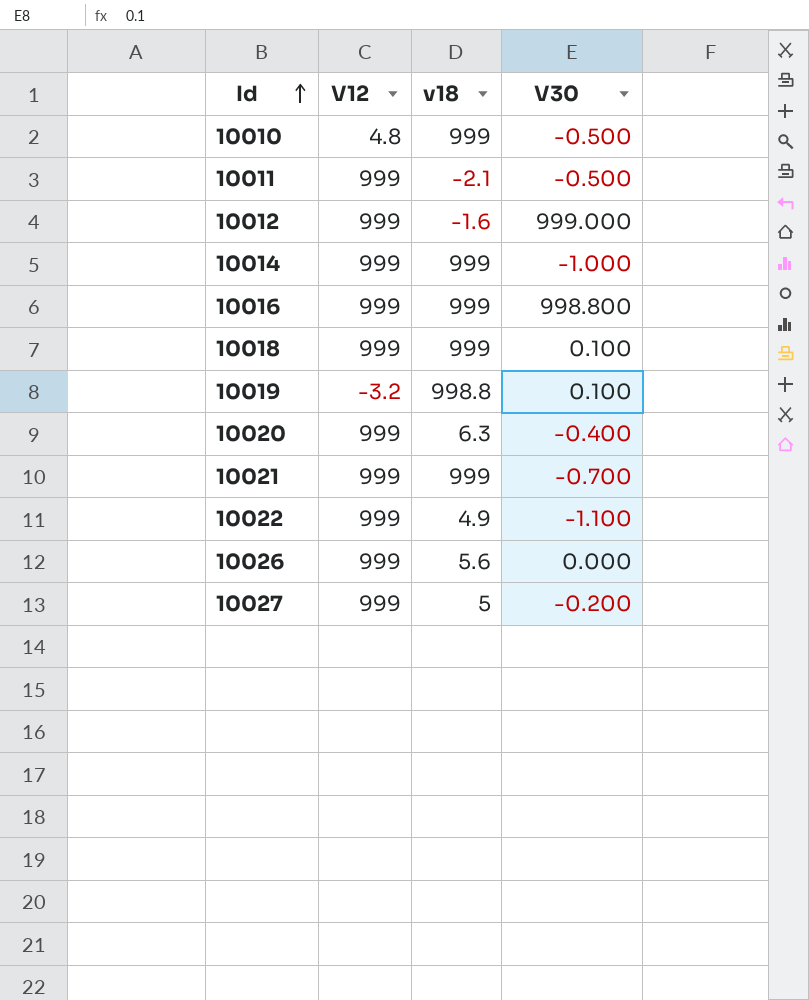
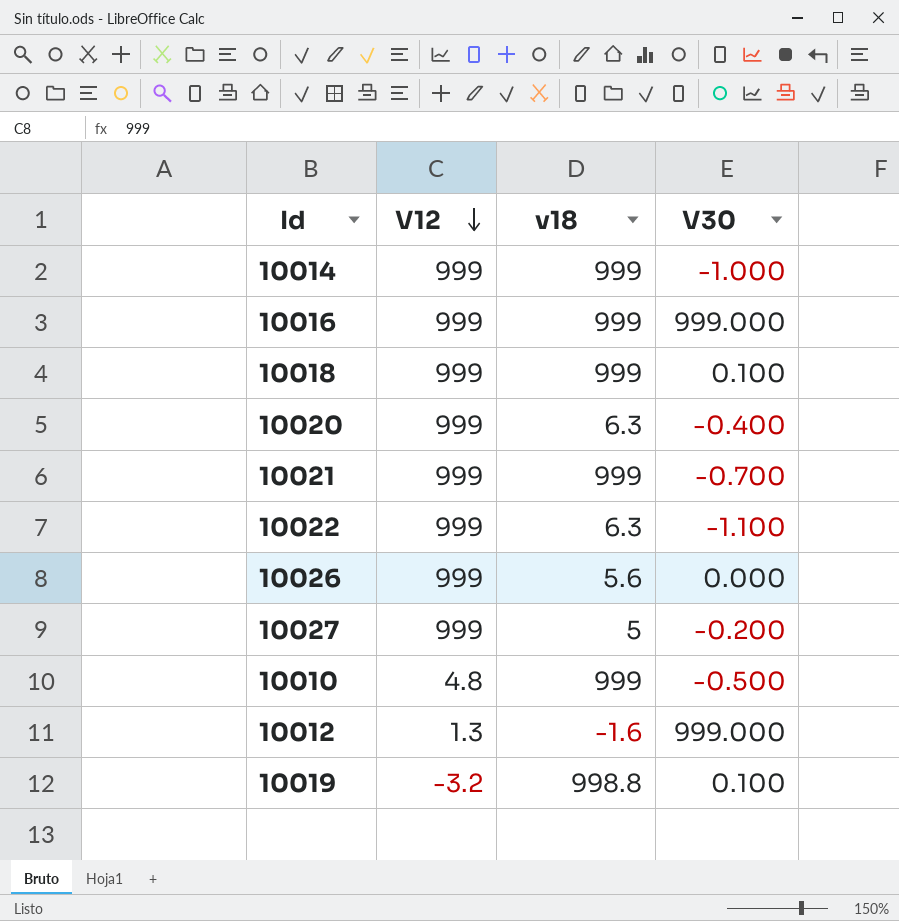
row order: Id ascending -> V12 descending
row 10011: 999 | -2.1 | -0.500 -> none
10016 | V30: 998.800 -> 999.000
10022 | v18: 4.9 -> 6.3
10012 | V12: 999 -> 1.3

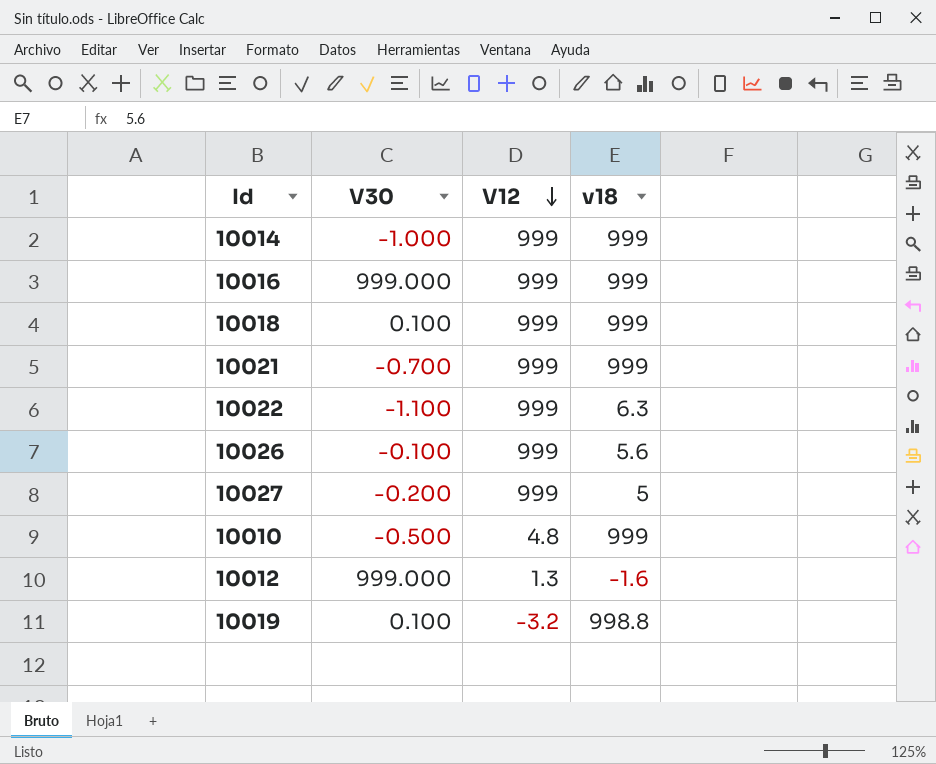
column V30 | position: 4 -> 2
row 10020: 999 | 6.3 | -0.400 -> none
10026 | V30: 0.000 -> -0.100

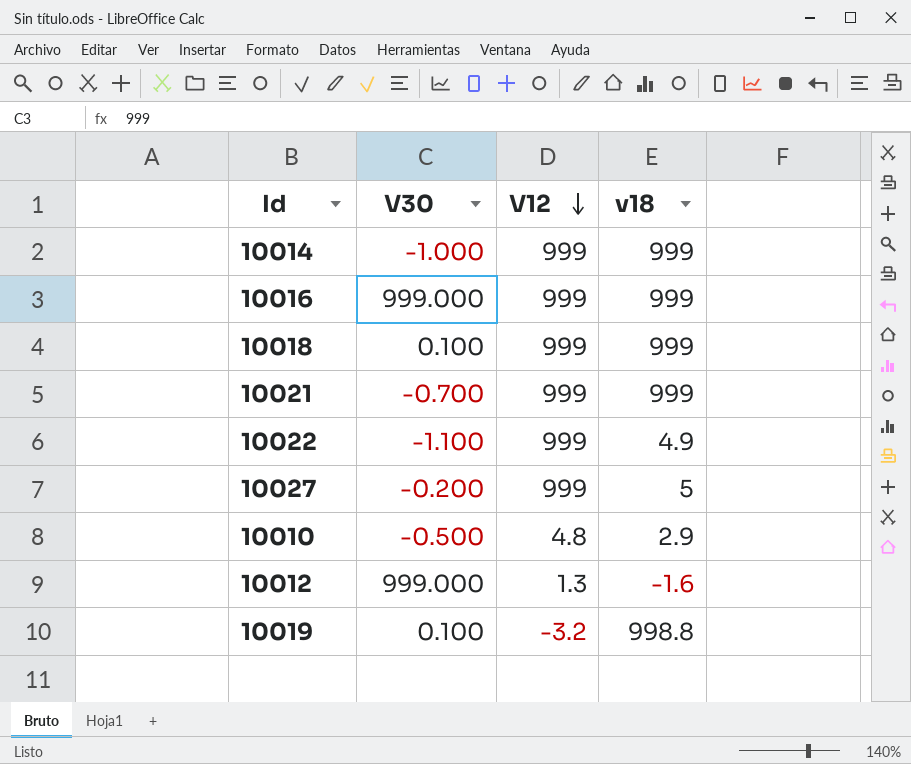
row 10026: -0.100 | 999 | 5.6 -> none
10022 | v18: 6.3 -> 4.9
10010 | v18: 999 -> 2.9

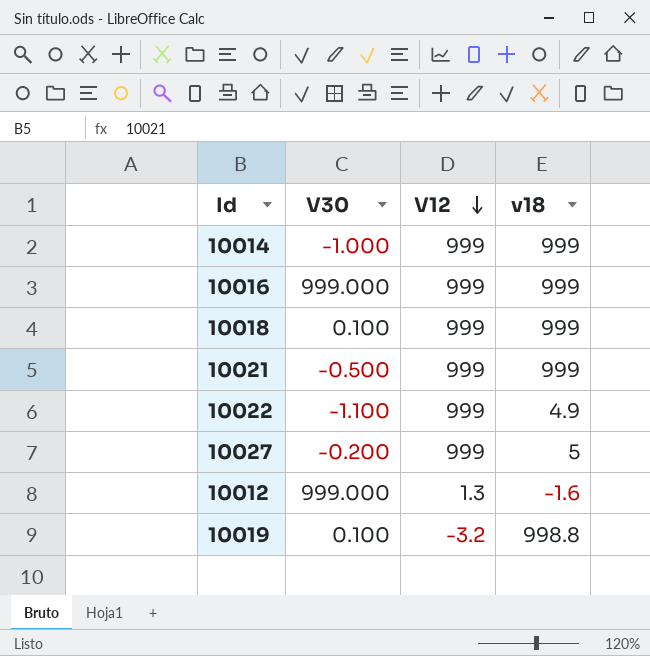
row 10010: -0.500 | 4.8 | 2.9 -> none
10021 | V30: -0.700 -> -0.500

